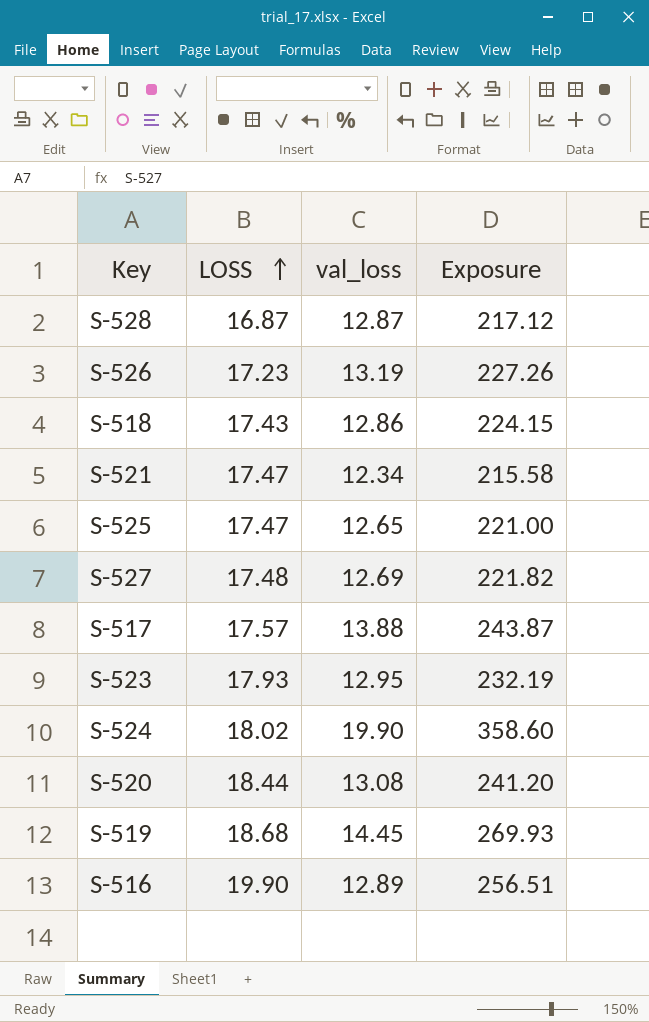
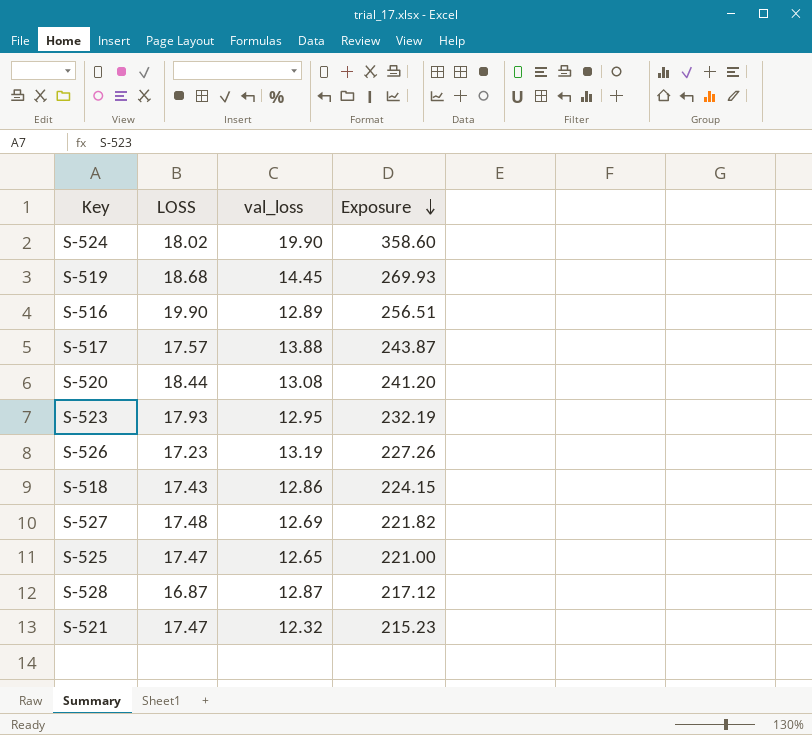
row order: LOSS ascending -> Exposure descending
S-521 | val_loss: 12.34 -> 12.32
S-521 | Exposure: 215.58 -> 215.23

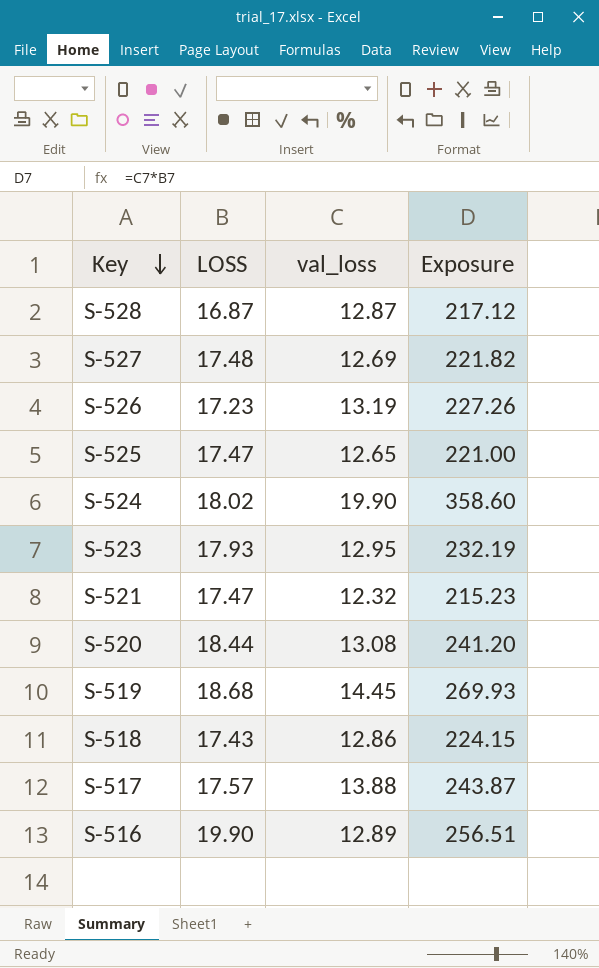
row order: Exposure descending -> Key descending

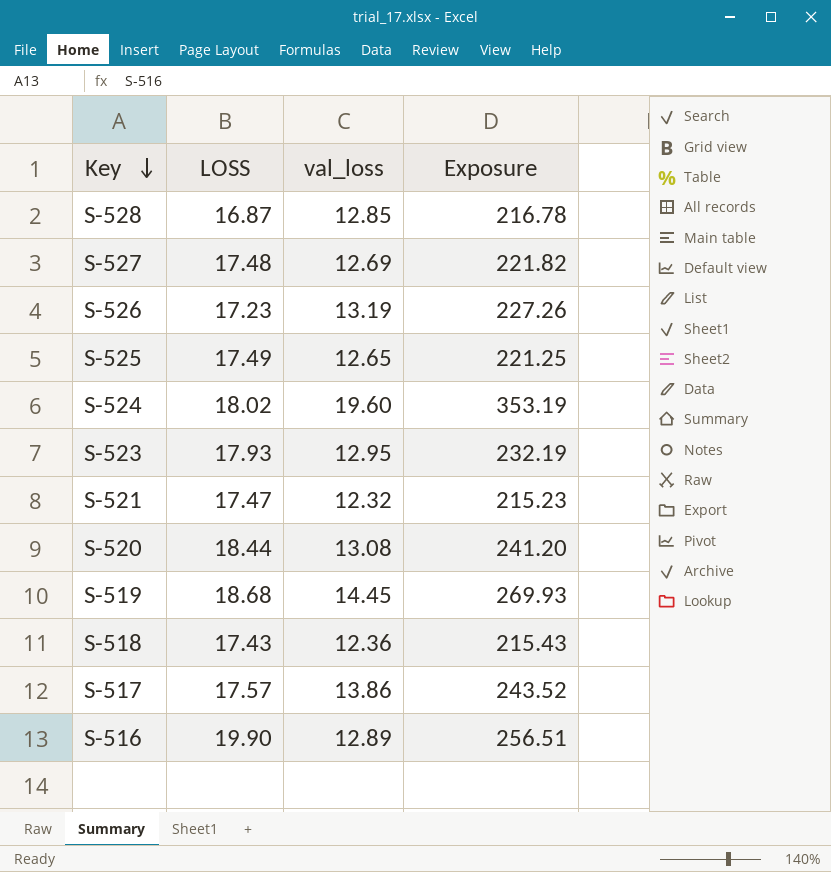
S-528 | val_loss: 12.87 -> 12.85
S-528 | Exposure: 217.12 -> 216.78
S-525 | LOSS: 17.47 -> 17.49
S-525 | Exposure: 221.00 -> 221.25
S-524 | val_loss: 19.90 -> 19.60
S-524 | Exposure: 358.60 -> 353.19
S-518 | val_loss: 12.86 -> 12.36
S-518 | Exposure: 224.15 -> 215.43
S-517 | val_loss: 13.88 -> 13.86
S-517 | Exposure: 243.87 -> 243.52

